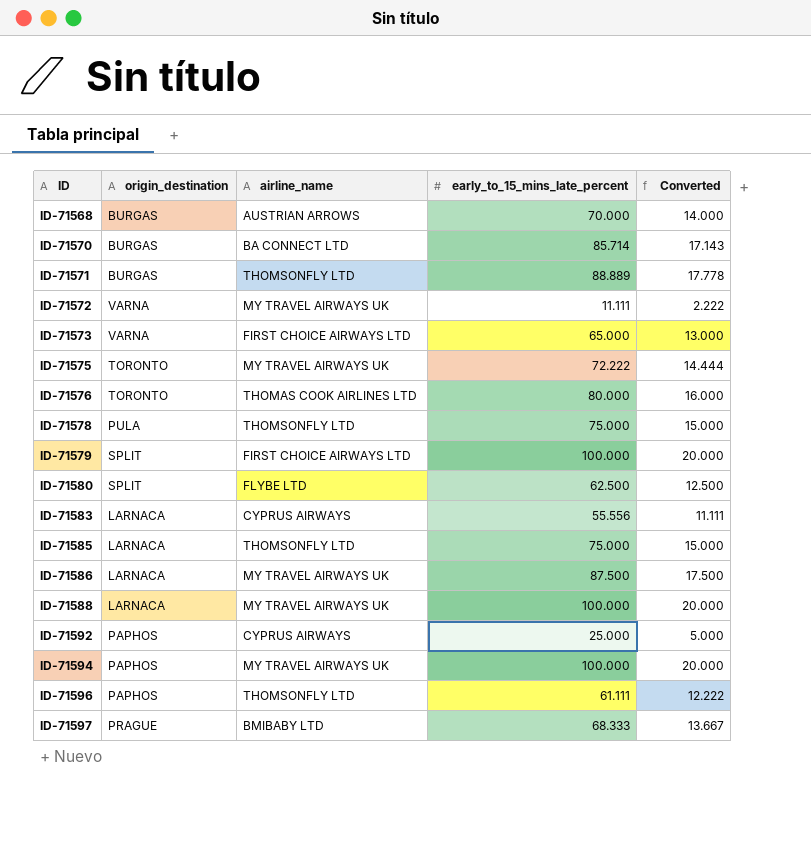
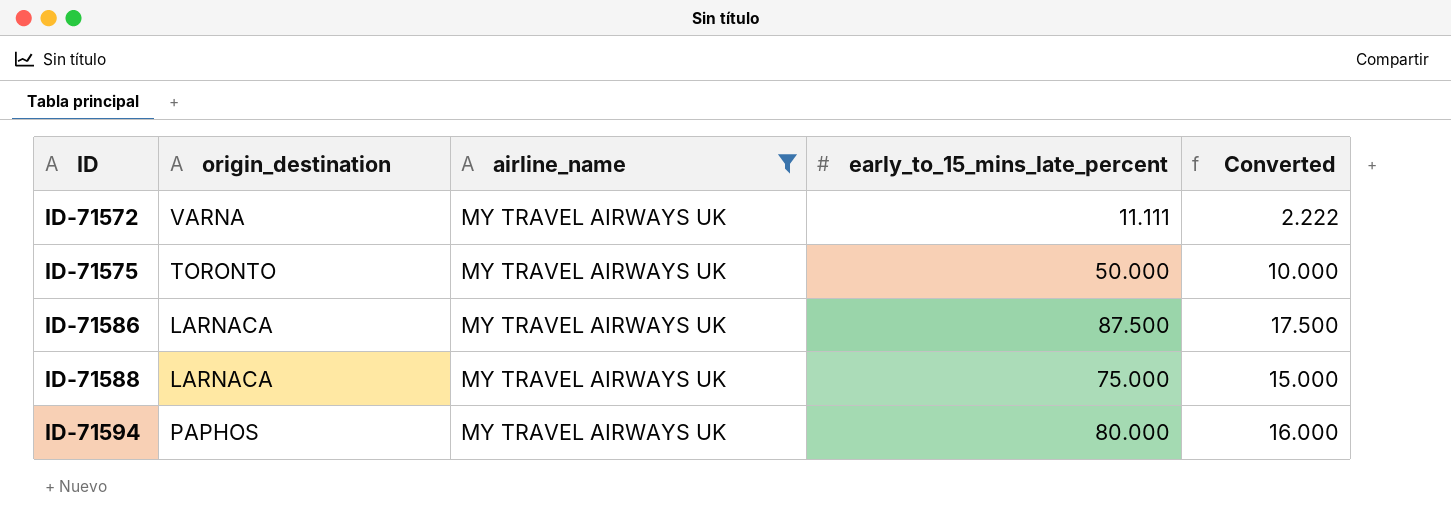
filter: none -> airline_name = MY TRAVEL AIRWAYS UK
ID-71575 | early_to_15_mins_late_percent: 72.222 -> 50.000
ID-71575 | Converted: 14.444 -> 10.000
ID-71588 | early_to_15_mins_late_percent: 100.000 -> 75.000
ID-71588 | Converted: 20.000 -> 15.000
ID-71594 | early_to_15_mins_late_percent: 100.000 -> 80.000
ID-71594 | Converted: 20.000 -> 16.000

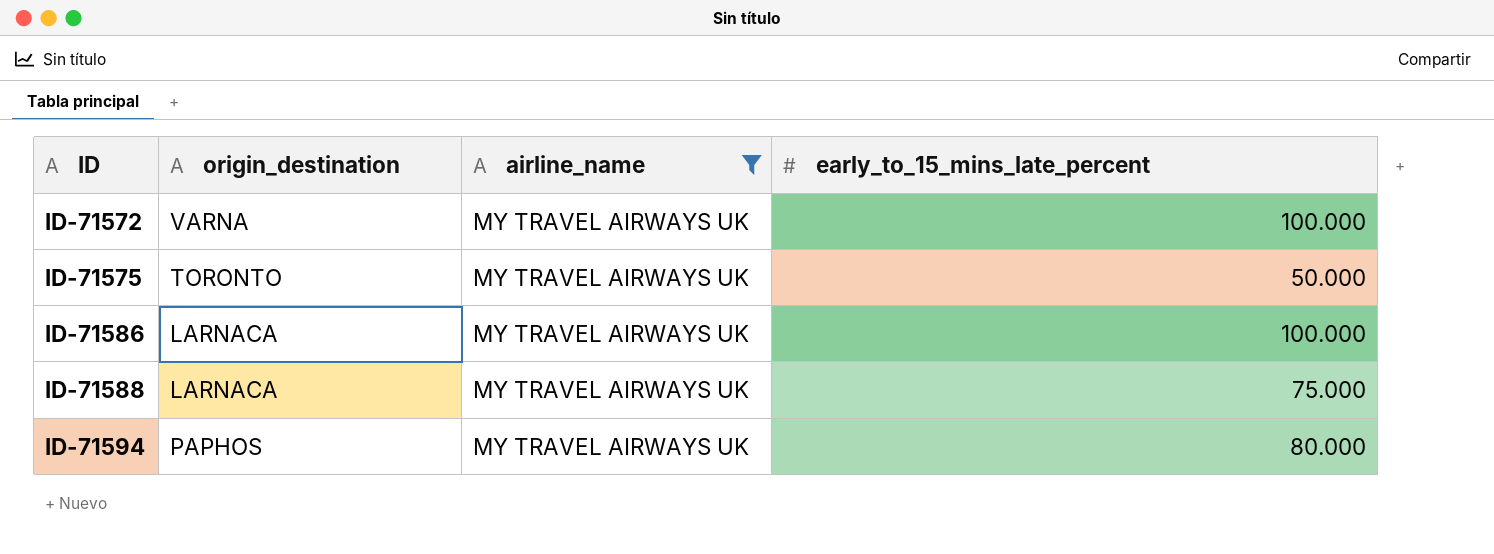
column Converted | formula: [early_to_15_mins_late_percent] * 0.2 -> none
ID-71572 | early_to_15_mins_late_percent: 11.111 -> 100.000
ID-71586 | early_to_15_mins_late_percent: 87.500 -> 100.000

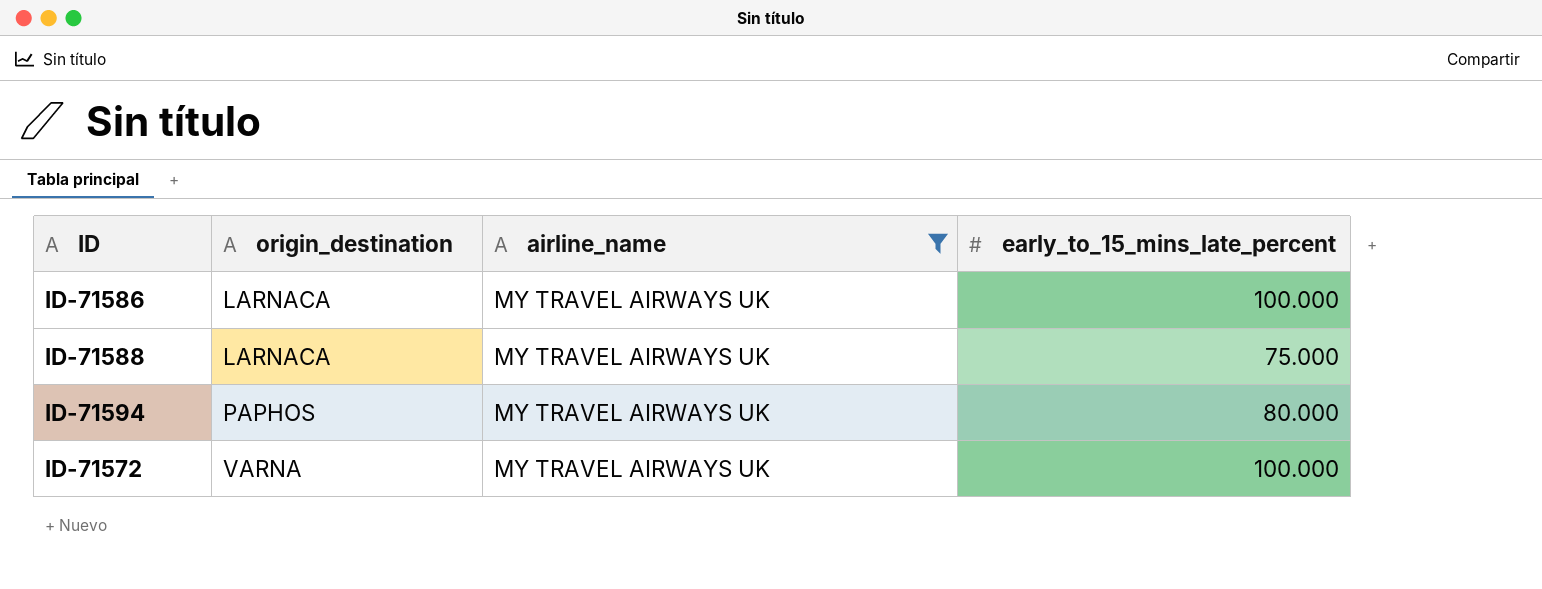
row order: ID ascending -> origin_destination ascending
row ID-71575: TORONTO | MY TRAVEL AIRWAYS UK | 50.000 -> none

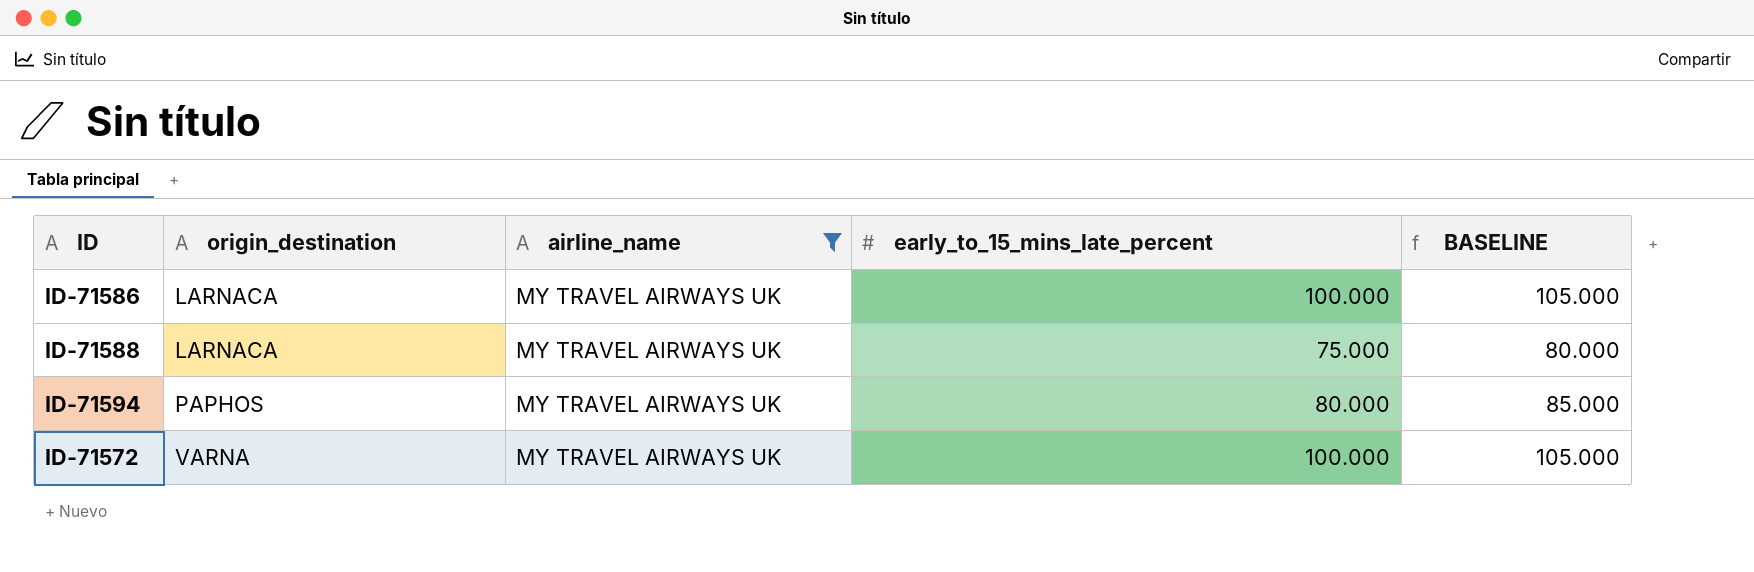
column BASELINE | formula: none -> [early_to_15_mins_late_percent] + 5

